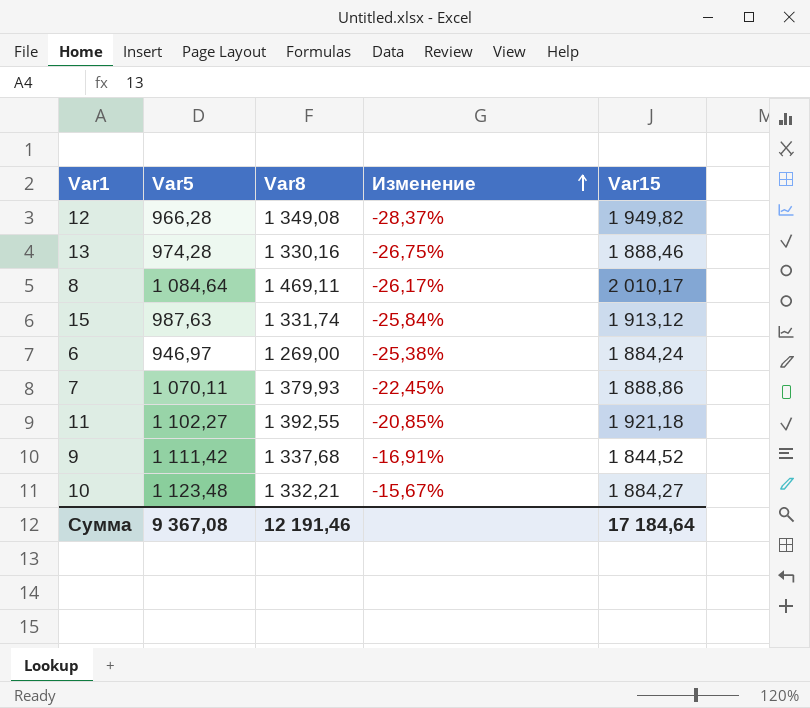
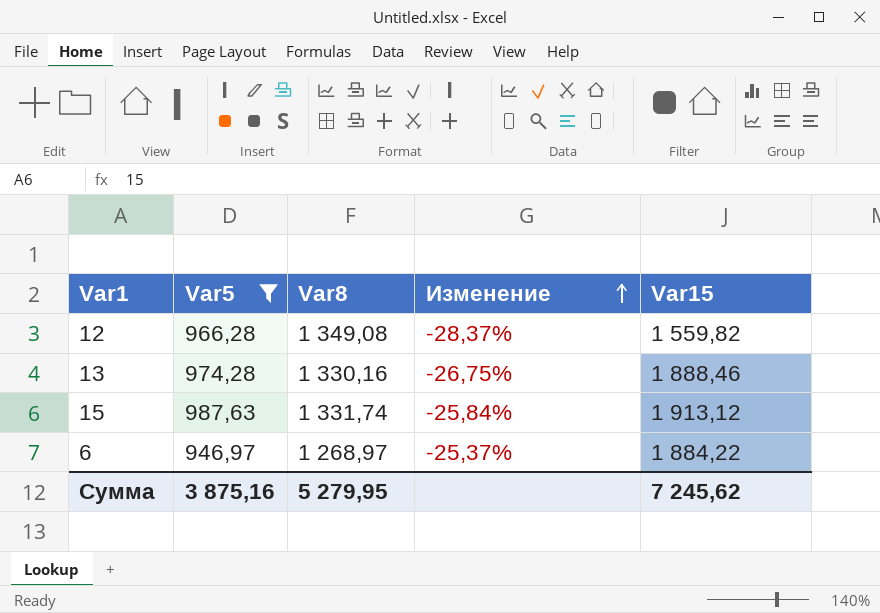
filter: none -> Var5 <= 987,63
12 | Var15: 1 949,82 -> 1 559,82
6 | Var8: 1 269,00 -> 1 268,97
6 | Изменение: -25,38% -> -25,37%
6 | Var15: 1 884,24 -> 1 884,22
Сумма | Var5: 9 367,08 -> 3 875,16
Сумма | Var8: 12 191,46 -> 5 279,95
Сумма | Var15: 17 184,64 -> 7 245,62

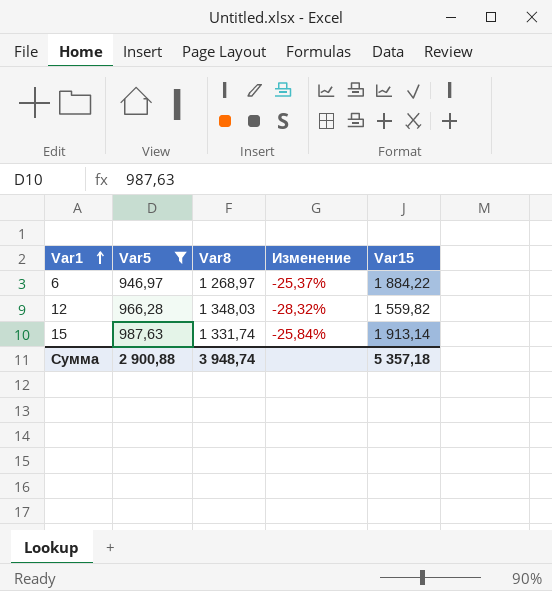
row order: Изменение ascending -> Var1 ascending
row 13: 974,28 | 1 330,16 | -26,75% | 1 888,46 -> none
12 | Var8: 1 349,08 -> 1 348,03
12 | Изменение: -28,37% -> -28,32%
15 | Var15: 1 913,12 -> 1 913,14
Сумма | Var5: 3 875,16 -> 2 900,88
Сумма | Var8: 5 279,95 -> 3 948,74
Сумма | Var15: 7 245,62 -> 5 357,18

